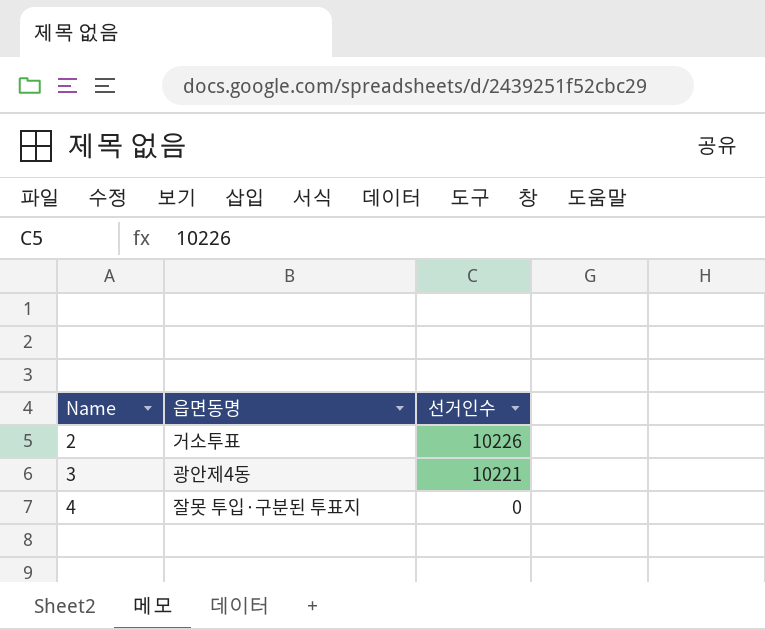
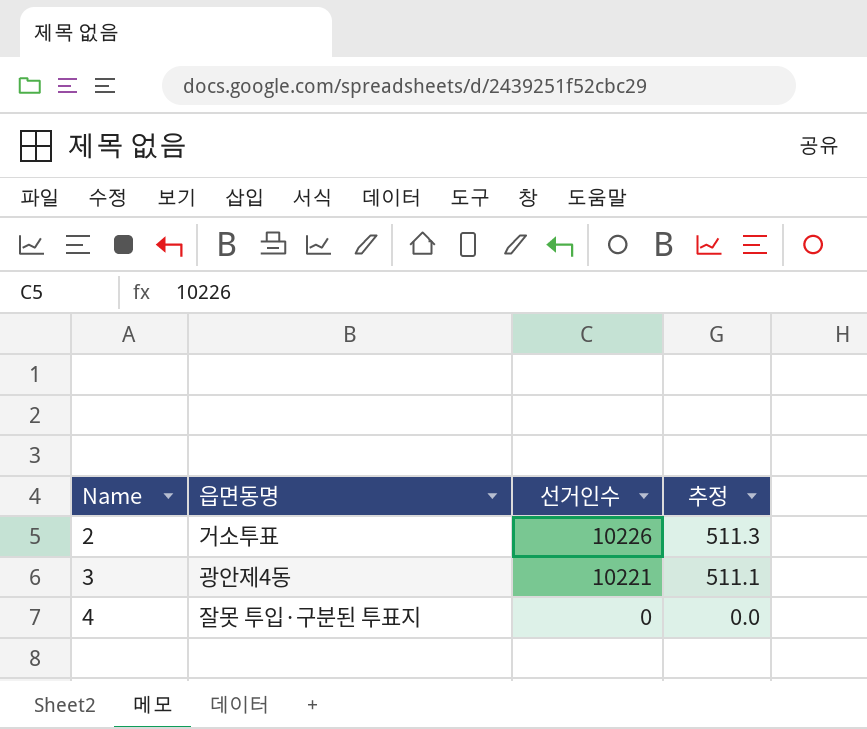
column 추정 | formula: none -> [선거인수] * 0.05

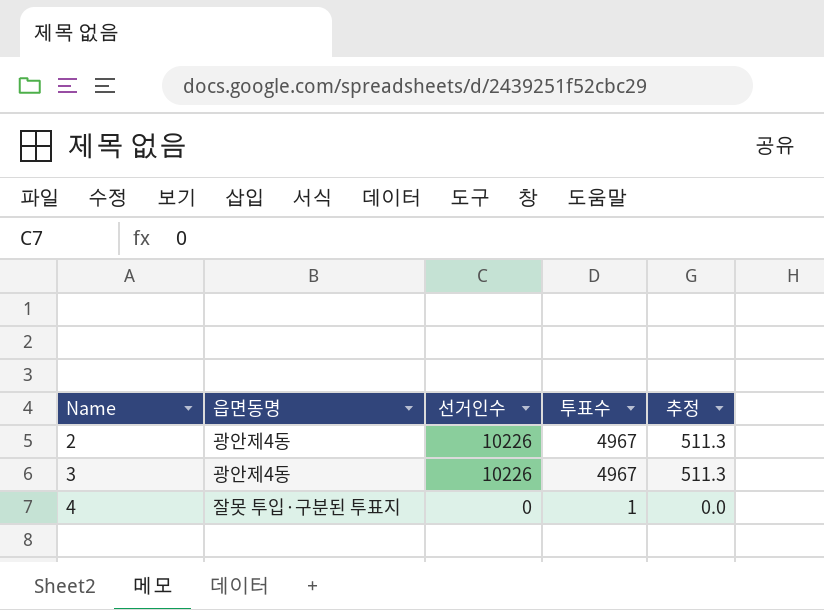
column 투표수 | position: none -> 4
2 | 읍면동명: 거소투표 -> 광안제4동
3 | 선거인수: 10221 -> 10226
3 | 추정: 511.1 -> 511.3

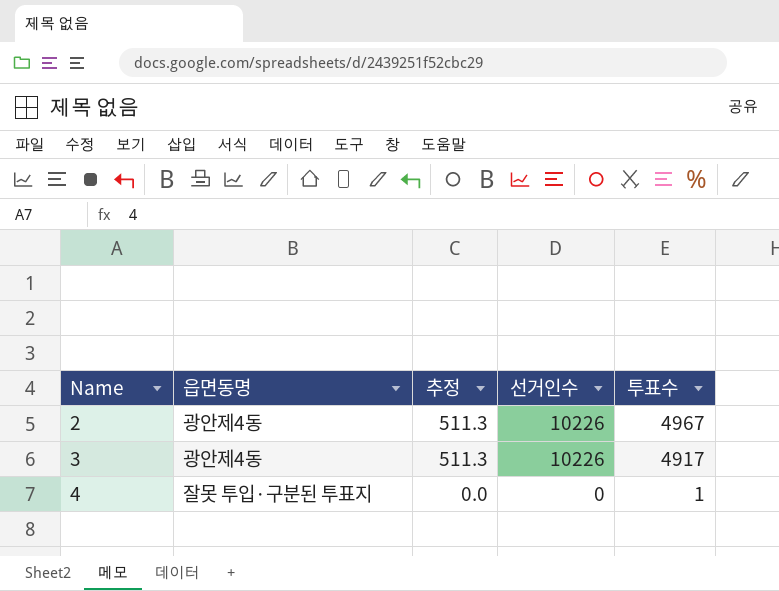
column 추정 | position: 5 -> 3
3 | 투표수: 4967 -> 4917

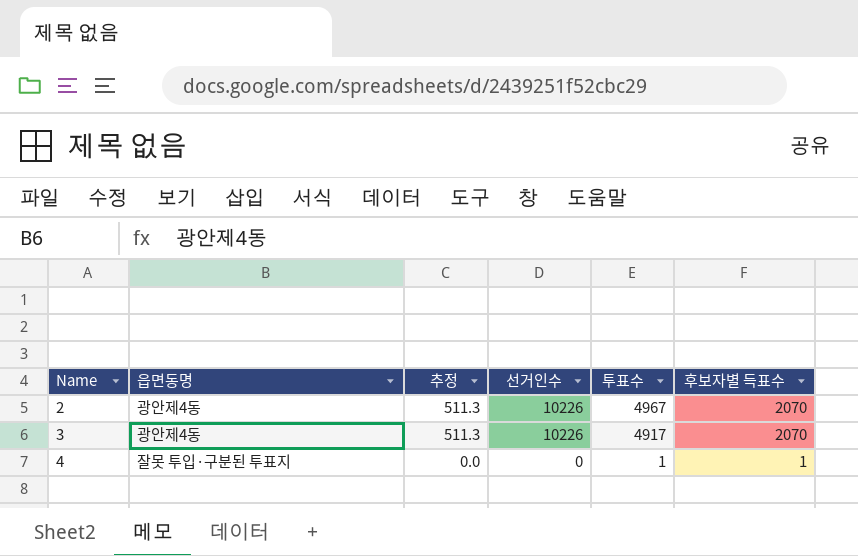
column 후보자별 득표수 | position: none -> 6

